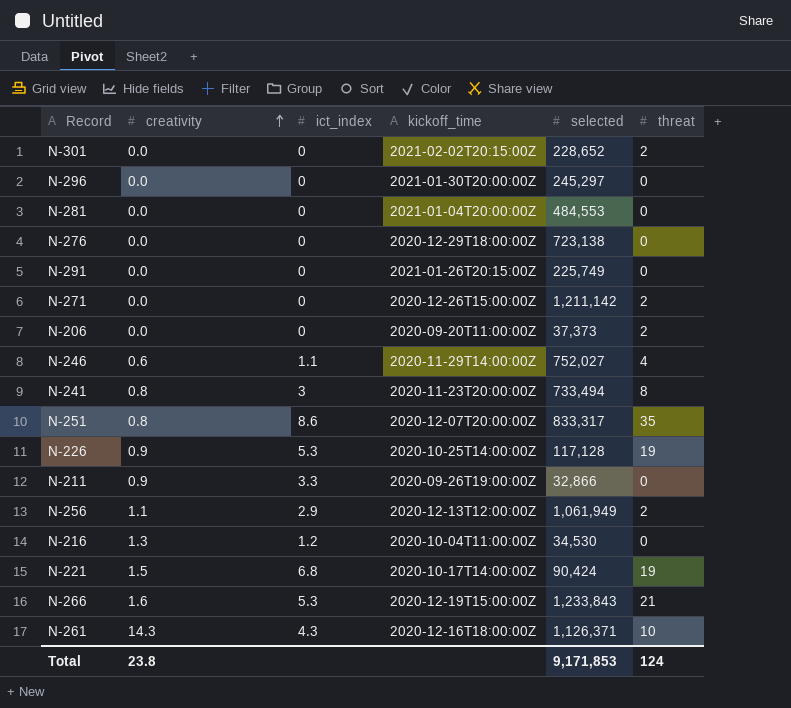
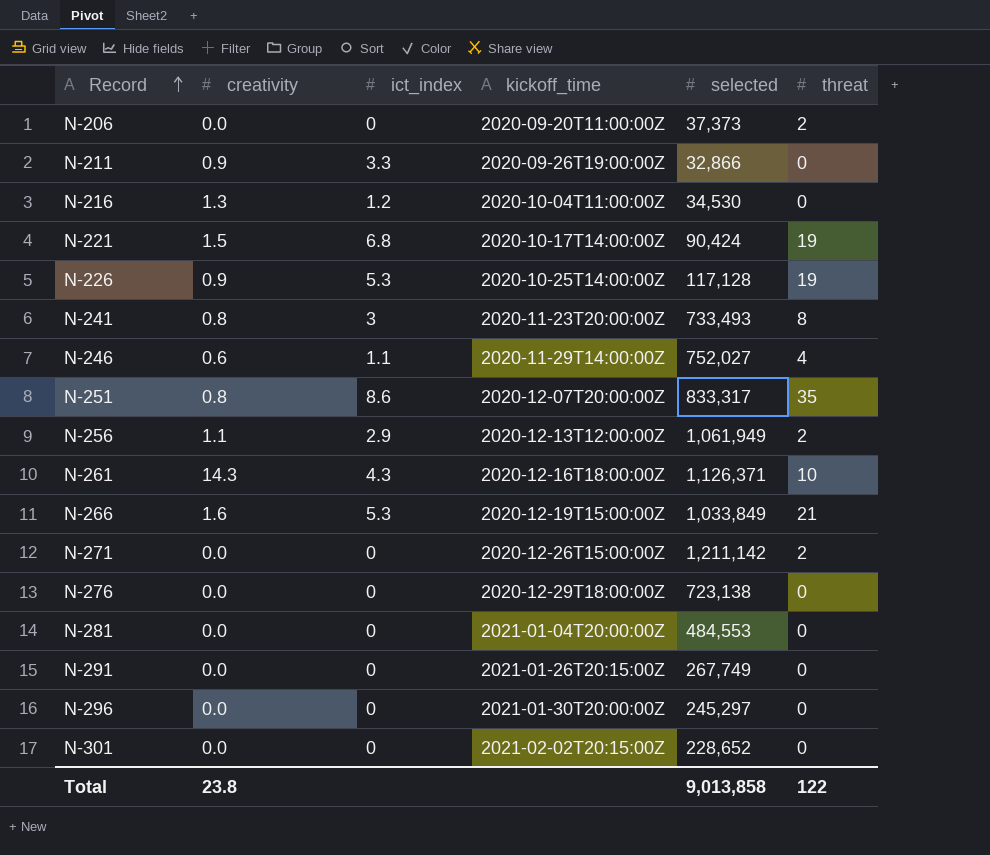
row order: creativity ascending -> Record ascending
N-241 | selected: 733,494 -> 733,493
N-266 | selected: 1,233,843 -> 1,033,849
N-291 | selected: 225,749 -> 267,749
N-301 | threat: 2 -> 0
Total | selected: 9,171,853 -> 9,013,858
Total | threat: 124 -> 122

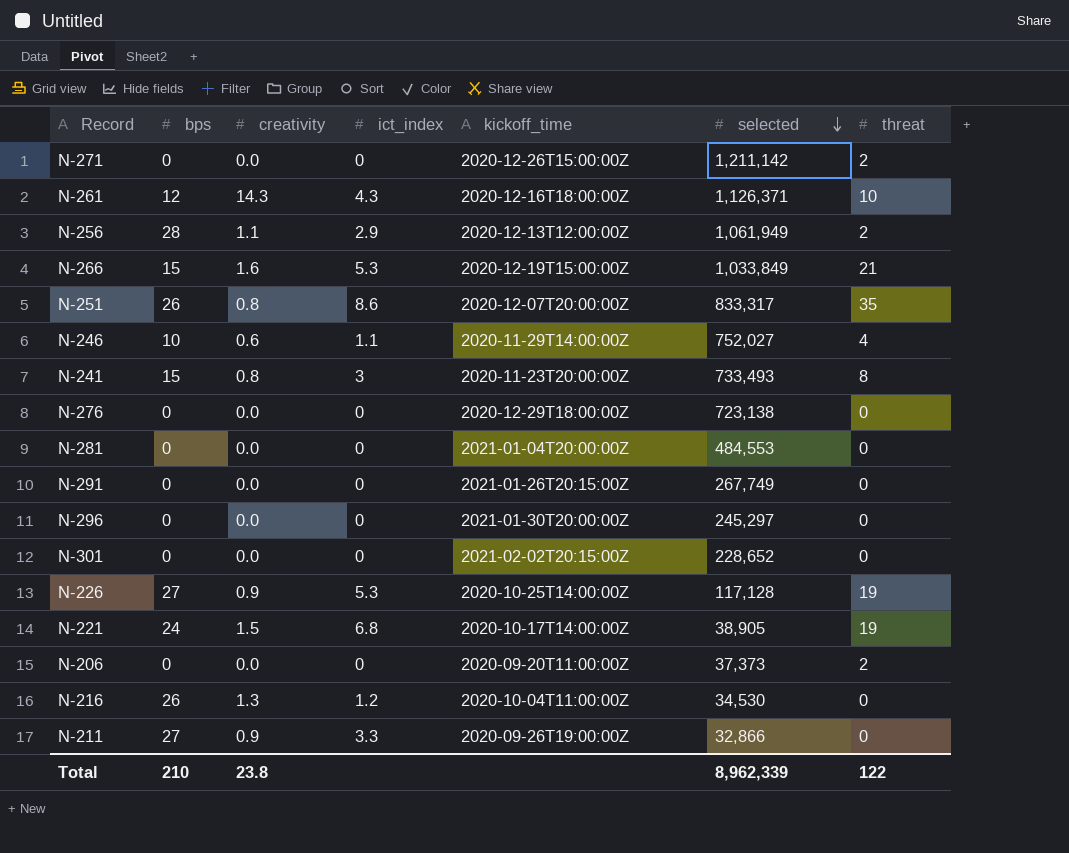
row order: Record ascending -> selected descending
column bps | position: none -> 2
N-221 | selected: 90,424 -> 38,905
Total | selected: 9,013,858 -> 8,962,339

